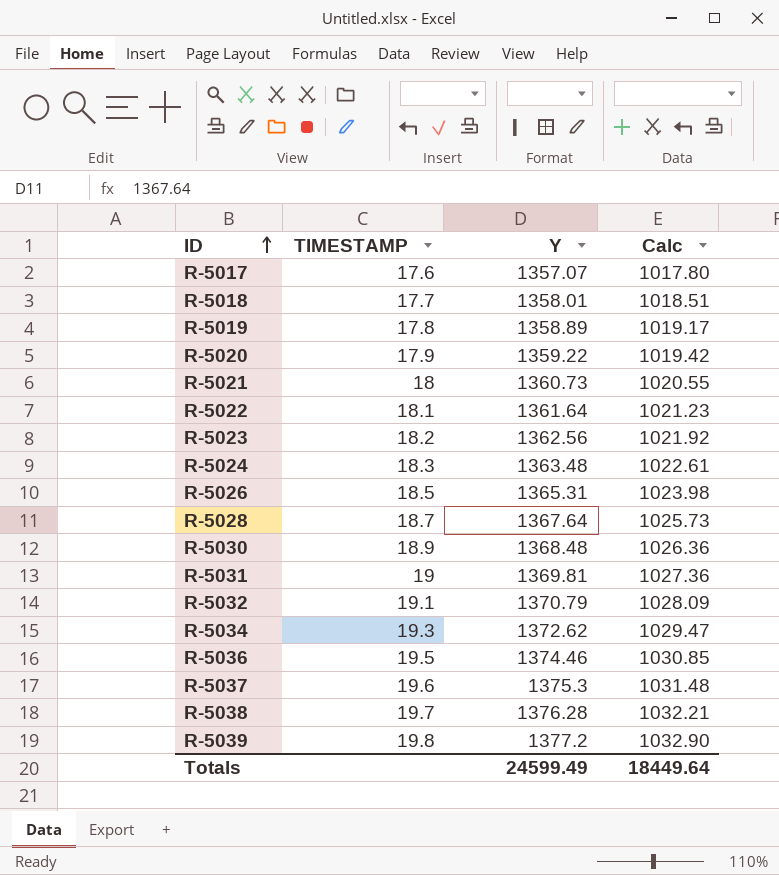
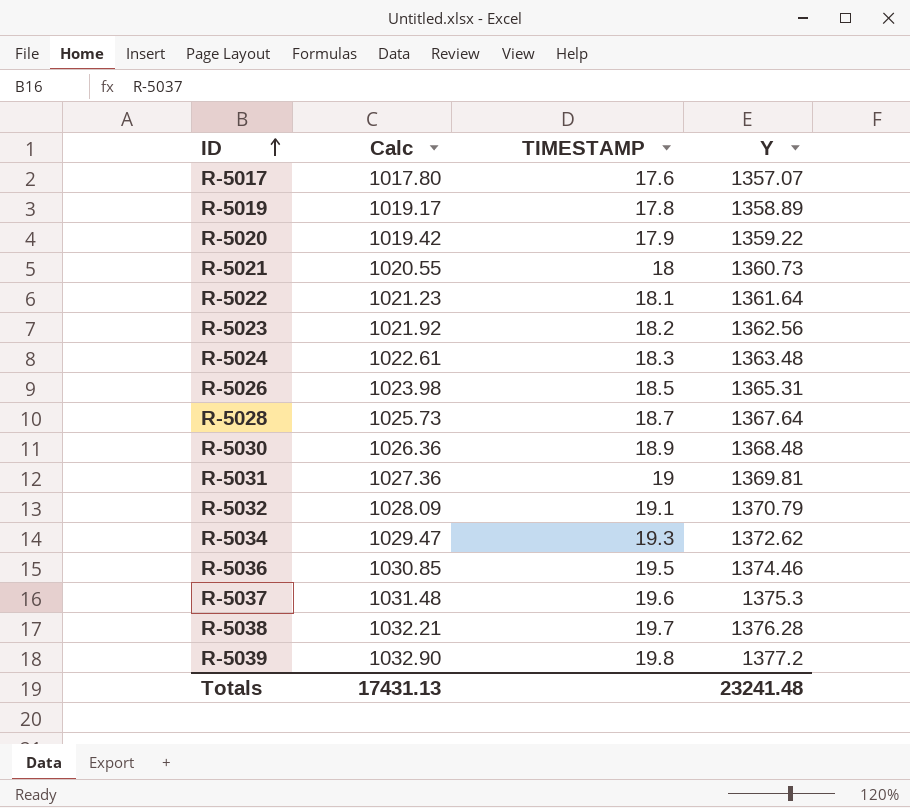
column Calc | position: 4 -> 2
row R-5018: 17.7 | 1358.01 | 1018.51 -> none
Totals | Calc: 18449.64 -> 17431.13
Totals | Y: 24599.49 -> 23241.48

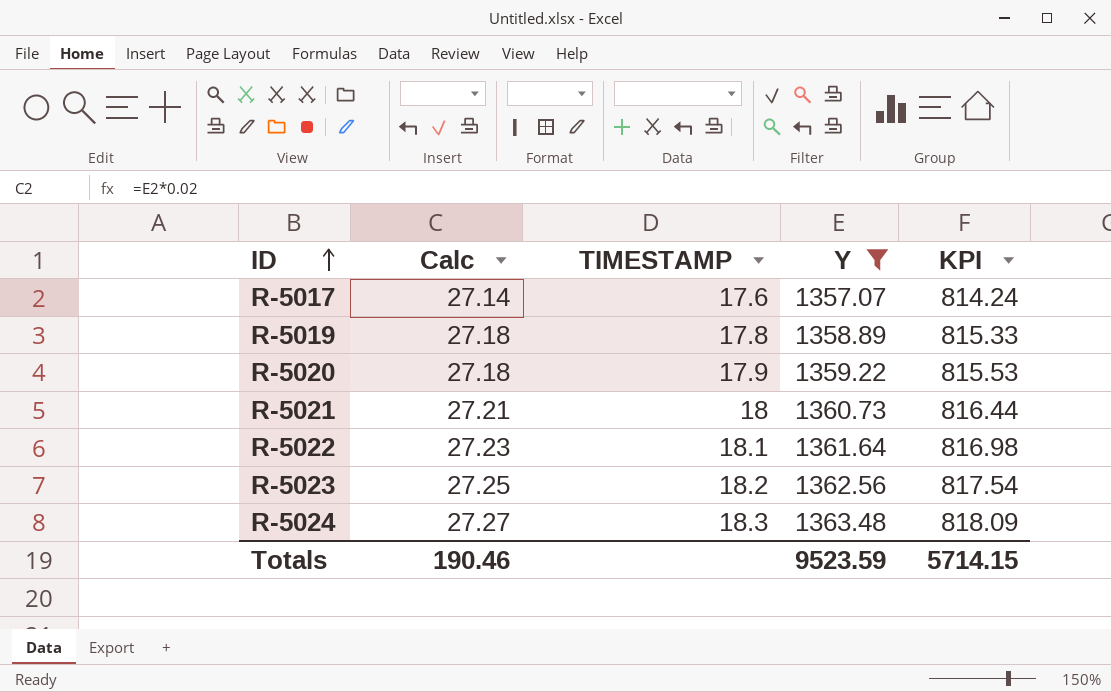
filter: none -> Y <= 1363.48
column Calc | formula: [Y] * 0.75 -> [Y] * 0.02
column KPI | formula: none -> [Y] * 0.6
Totals | Calc: 17431.13 -> 190.46
Totals | Y: 23241.48 -> 9523.59

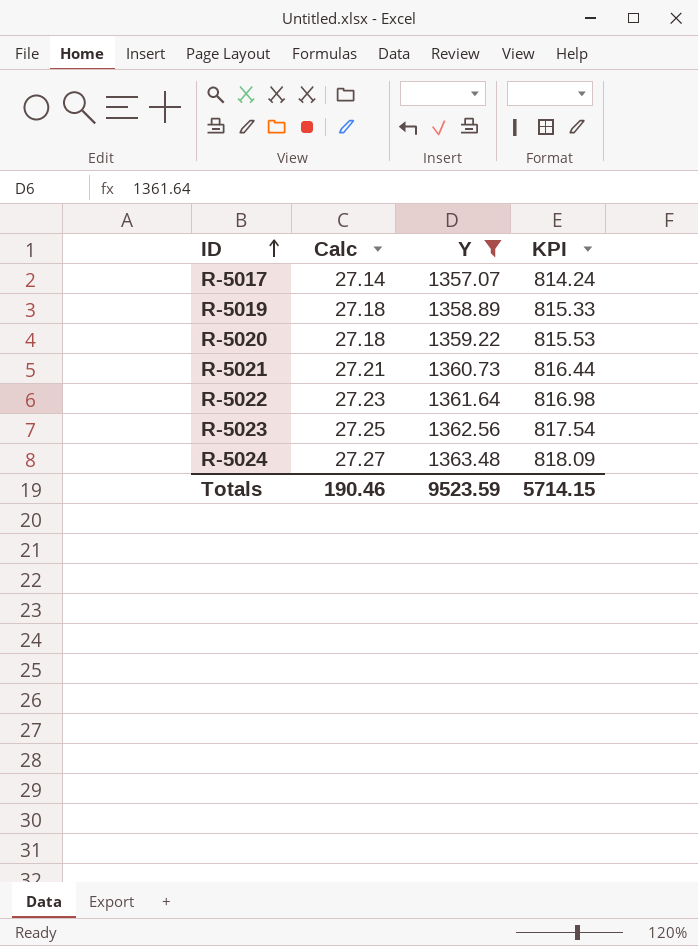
column TIMESTAMP | position: 3 -> none

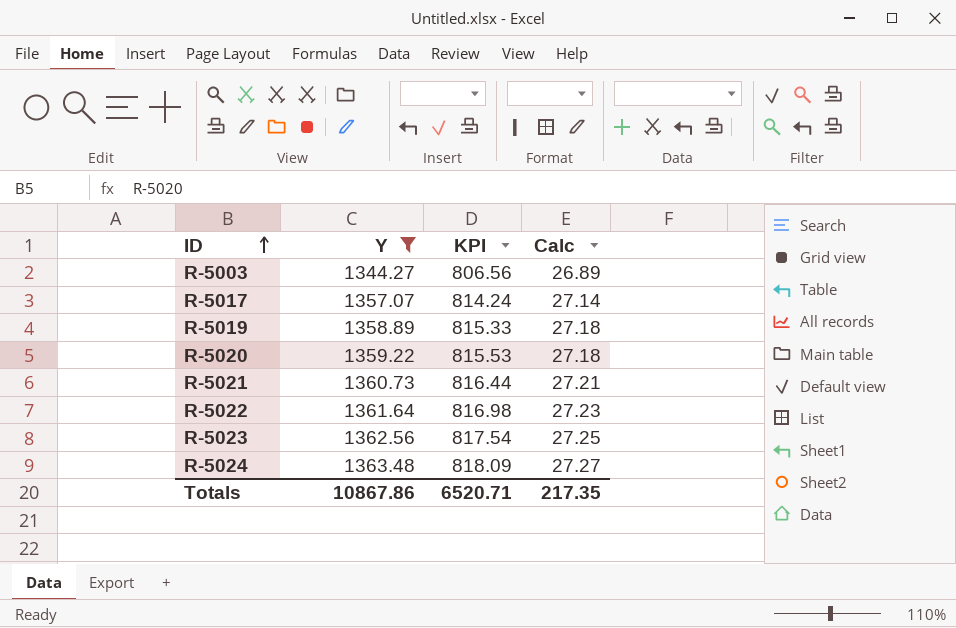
column Calc | position: 2 -> 4
row R-5003: none -> 1344.27 | 806.56 | 26.89
Totals | Y: 9523.59 -> 10867.86
Totals | KPI: 5714.15 -> 6520.71
Totals | Calc: 190.46 -> 217.35

